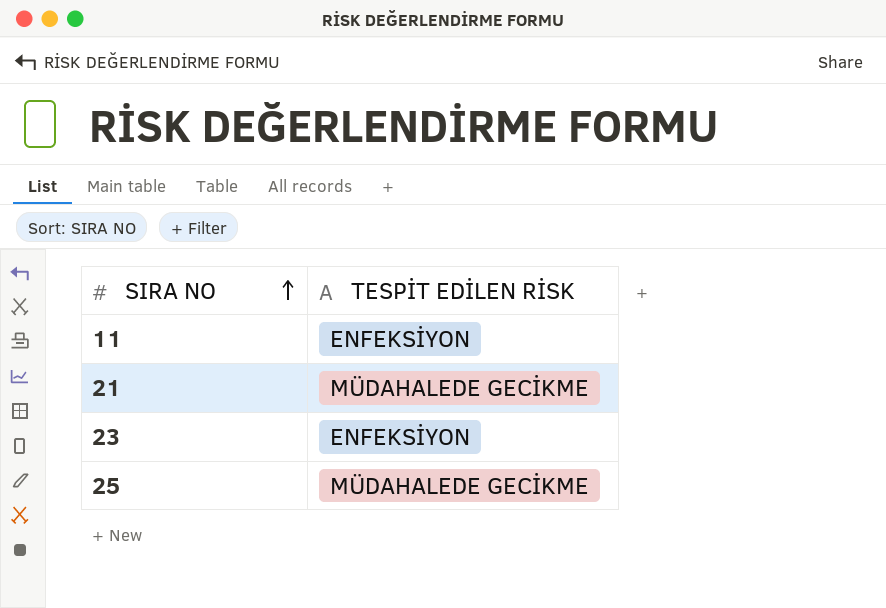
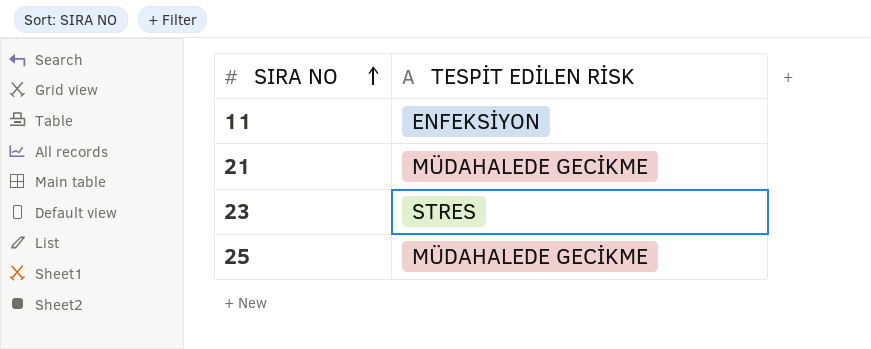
23 | TESPİT EDİLEN RİSK: ENFEKSİYON -> STRES

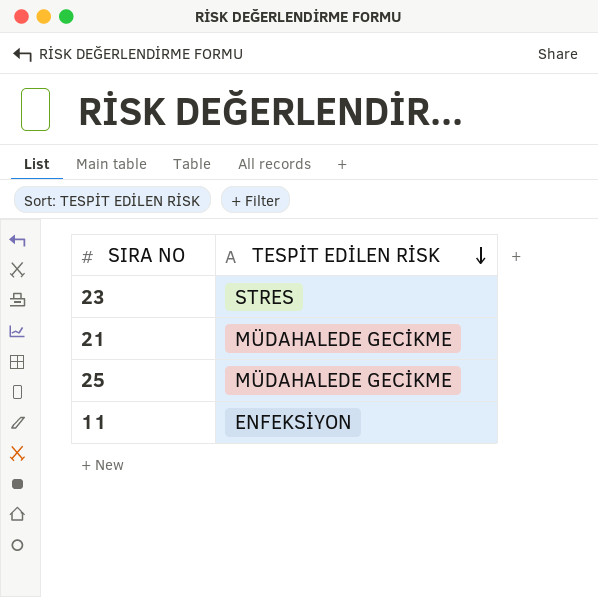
row order: SIRA NO ascending -> TESPİT EDİLEN RİSK descending

